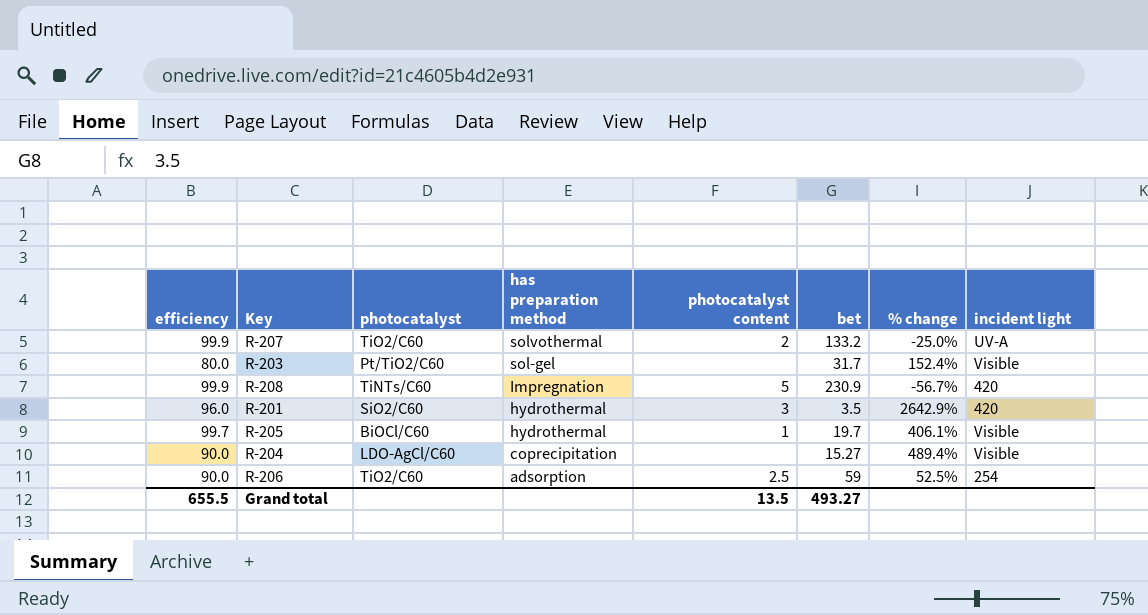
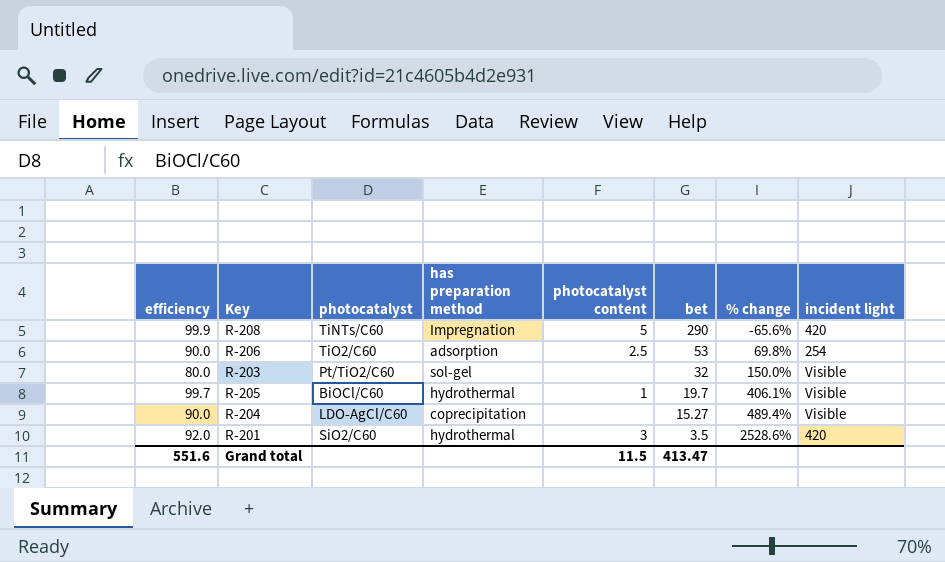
row order: has preparation method descending -> bet descending
row R-207: 99.9 | TiO2/C60 | solvothermal | 2 | 133.2 | -25.0% | UV-A -> none
R-208 | bet: 230.9 -> 290
R-208 | % change: -56.7% -> -65.6%
R-206 | bet: 59 -> 53
R-206 | % change: 52.5% -> 69.8%
R-203 | bet: 31.7 -> 32
R-203 | % change: 152.4% -> 150.0%
R-201 | efficiency: 96.0 -> 92.0
R-201 | % change: 2642.9% -> 2528.6%
Grand total | efficiency: 655.5 -> 551.6
Grand total | photocatalyst content: 13.5 -> 11.5
Grand total | bet: 493.27 -> 413.47

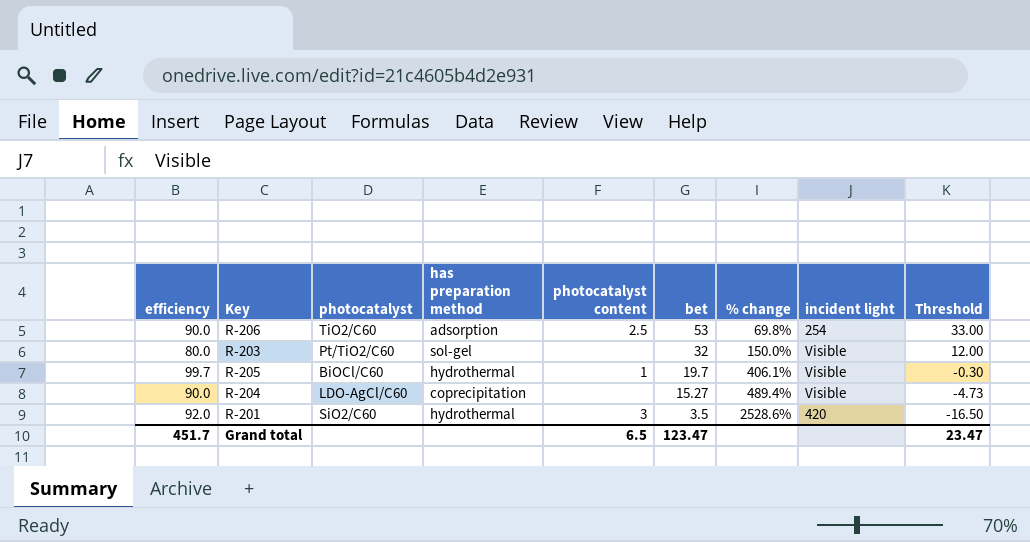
column Threshold | formula: none -> [bet] - 20
row R-208: 99.9 | TiNTs/C60 | Impregnation | 5 | 290 | -65.6% | 420 -> none
Grand total | efficiency: 551.6 -> 451.7
Grand total | photocatalyst content: 11.5 -> 6.5
Grand total | bet: 413.47 -> 123.47

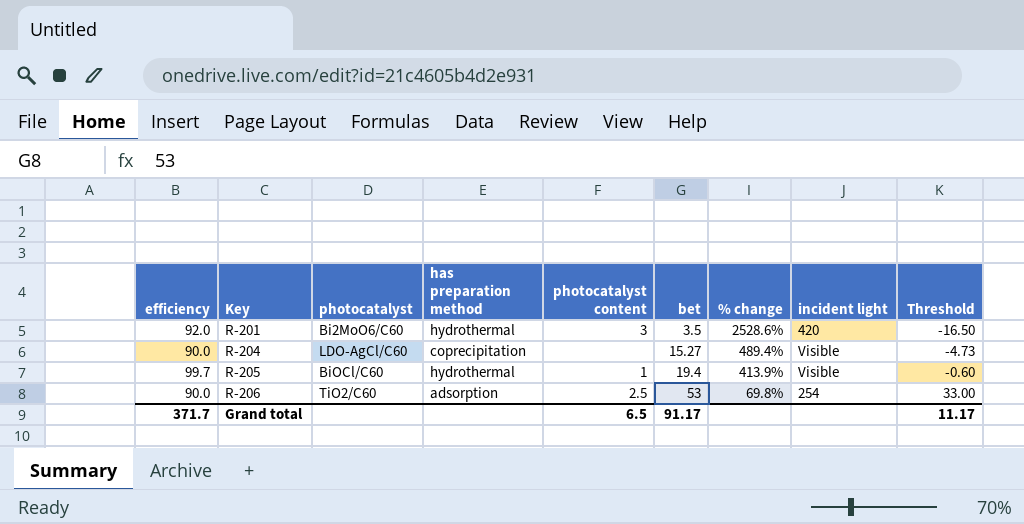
row order: bet descending -> Key ascending
row R-203: 80.0 | Pt/TiO2/C60 | sol-gel | none | 32 | 150.0% | Visible | 12.00 -> none
R-201 | photocatalyst: SiO2/C60 -> Bi2MoO6/C60
R-205 | bet: 19.7 -> 19.4
R-205 | % change: 406.1% -> 413.9%
R-205 | Threshold: -0.30 -> -0.60
Grand total | efficiency: 451.7 -> 371.7
Grand total | bet: 123.47 -> 91.17
Grand total | Threshold: 23.47 -> 11.17

